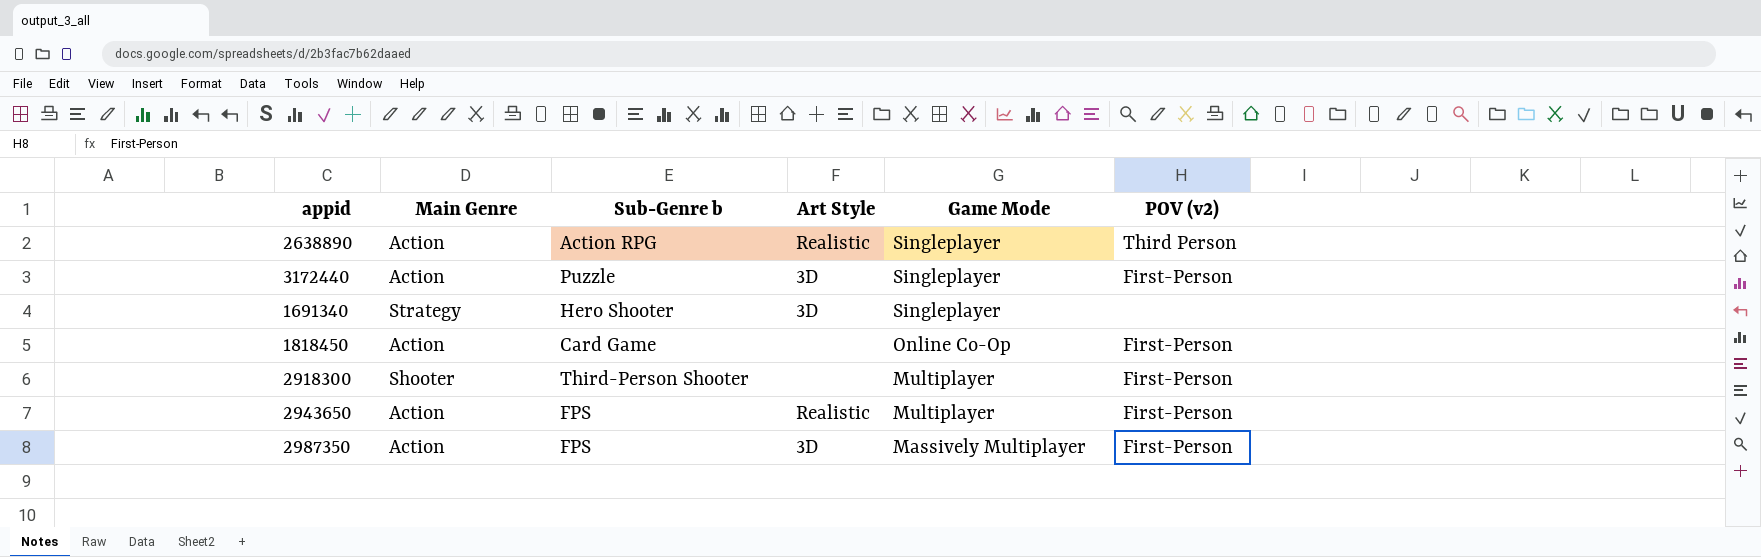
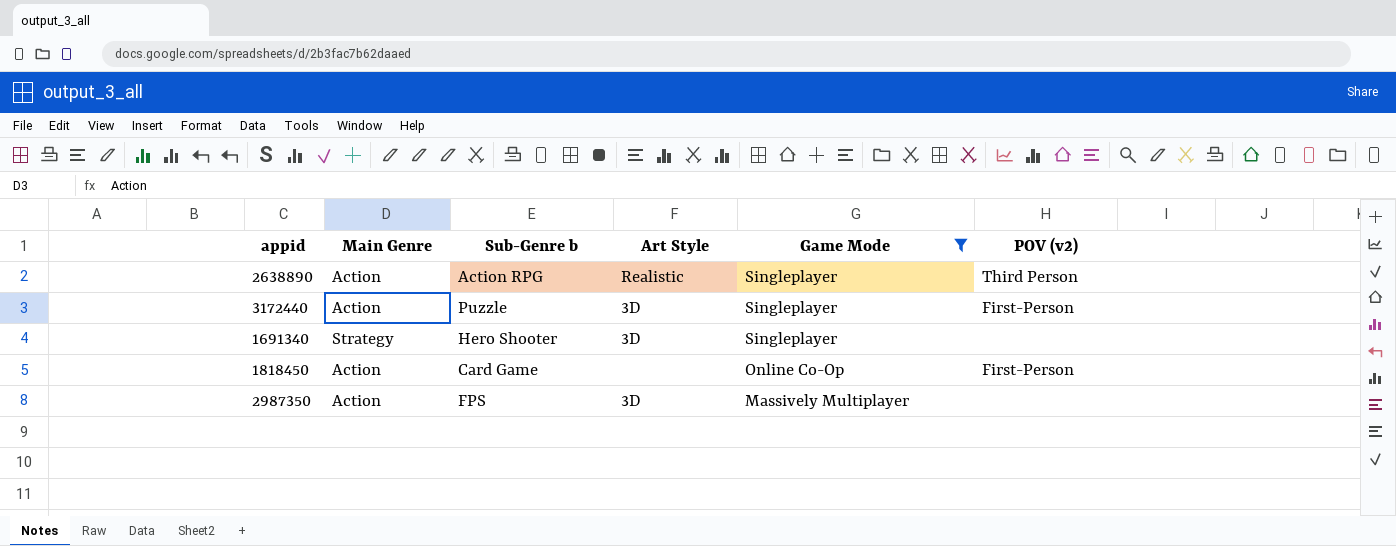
filter: none -> Game Mode != Multiplayer
2987350 | POV (v2): First-Person -> none

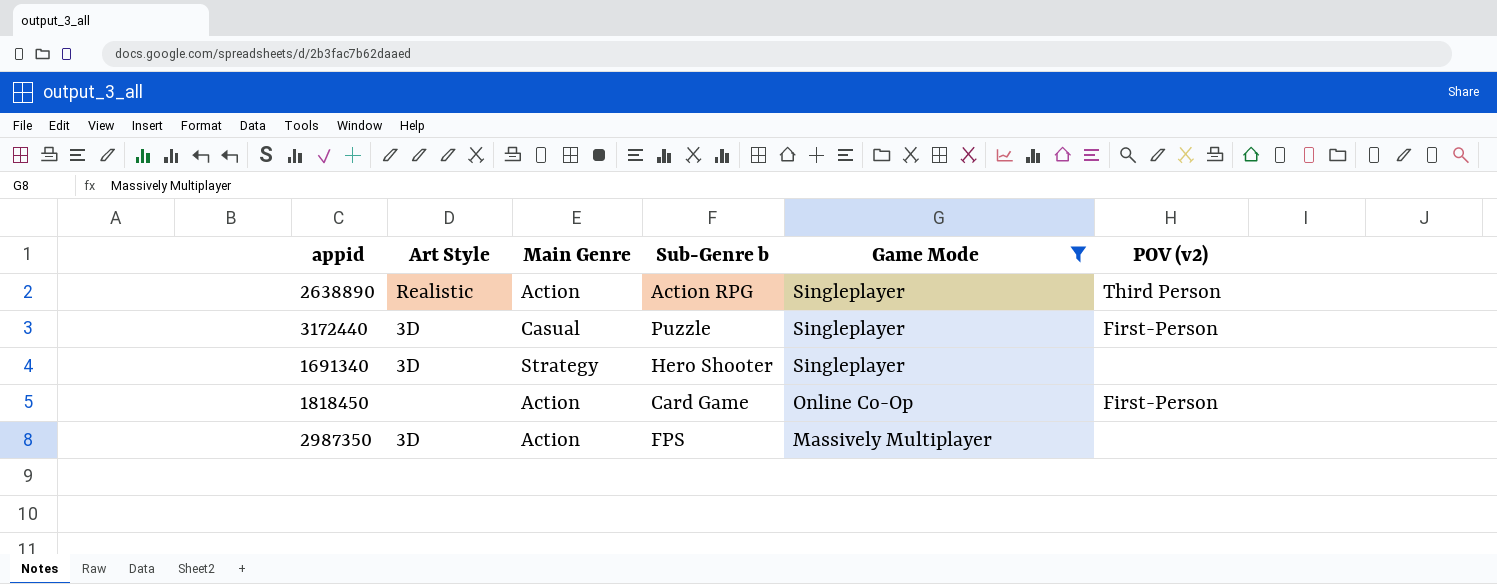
column Art Style | position: 4 -> 2
3172440 | Main Genre: Action -> Casual

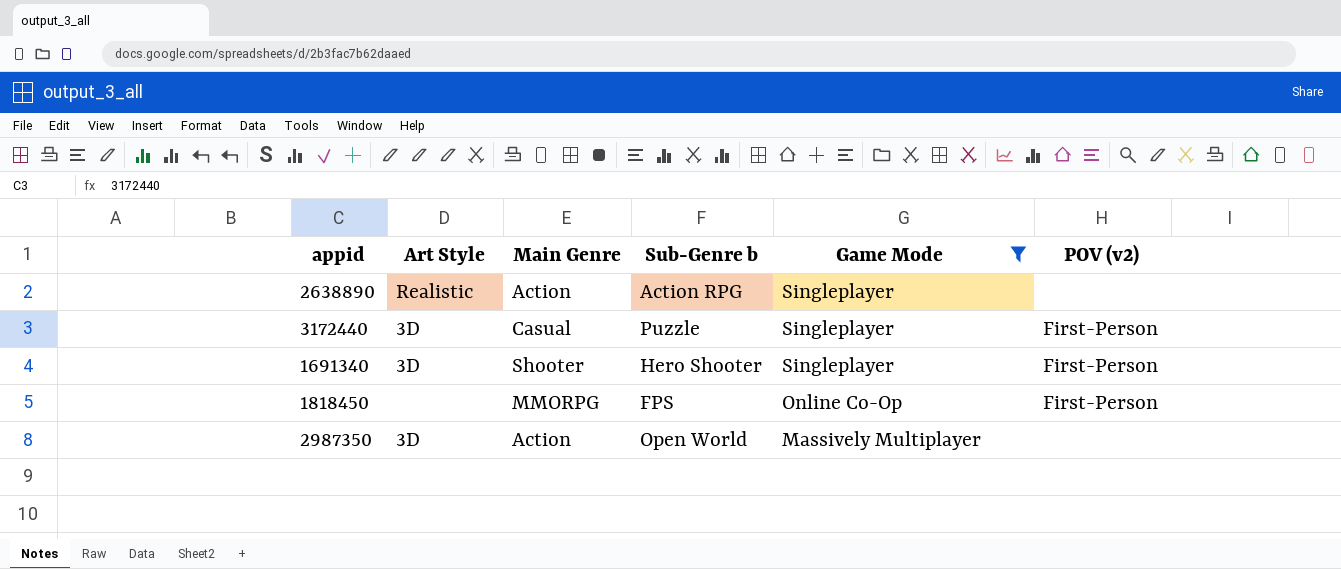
2638890 | POV (v2): Third Person -> none
1691340 | Main Genre: Strategy -> Shooter
1691340 | POV (v2): none -> First-Person
1818450 | Main Genre: Action -> MMORPG
1818450 | Sub-Genre b: Card Game -> FPS
2987350 | Sub-Genre b: FPS -> Open World

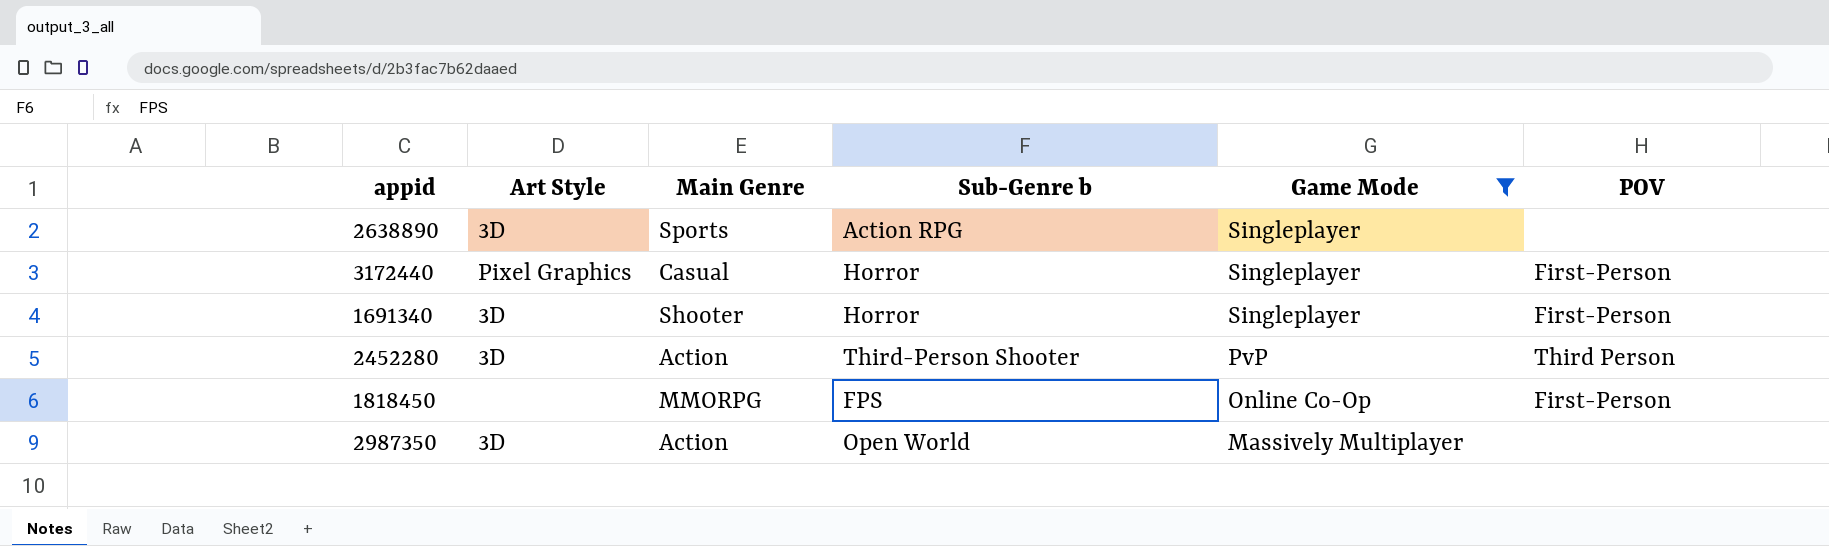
column name: POV (v2) -> POV
2638890 | Art Style: Realistic -> 3D
2638890 | Main Genre: Action -> Sports
3172440 | Art Style: 3D -> Pixel Graphics
3172440 | Sub-Genre b: Puzzle -> Horror
1691340 | Sub-Genre b: Hero Shooter -> Horror
row 2452280: none -> 3D | Action | Third-Person Shooter | PvP | Third Person

